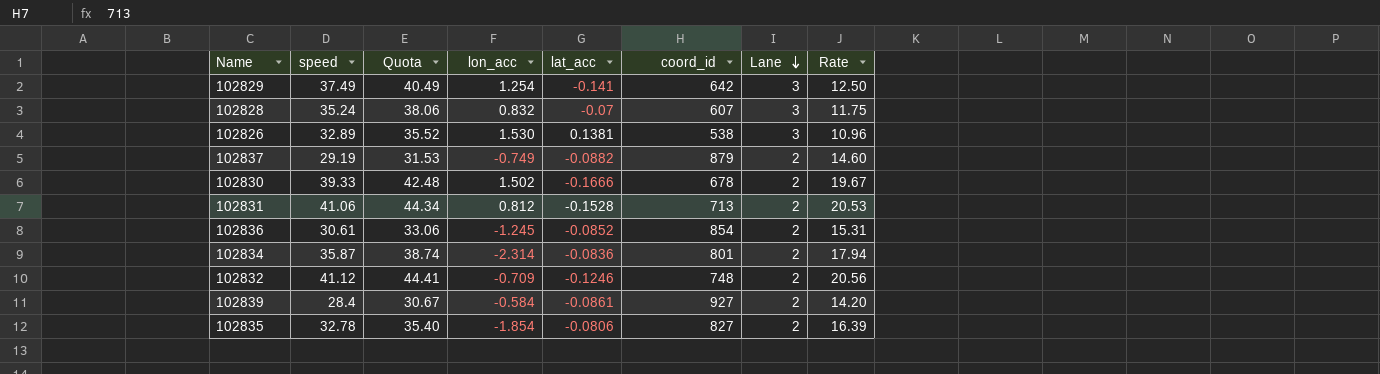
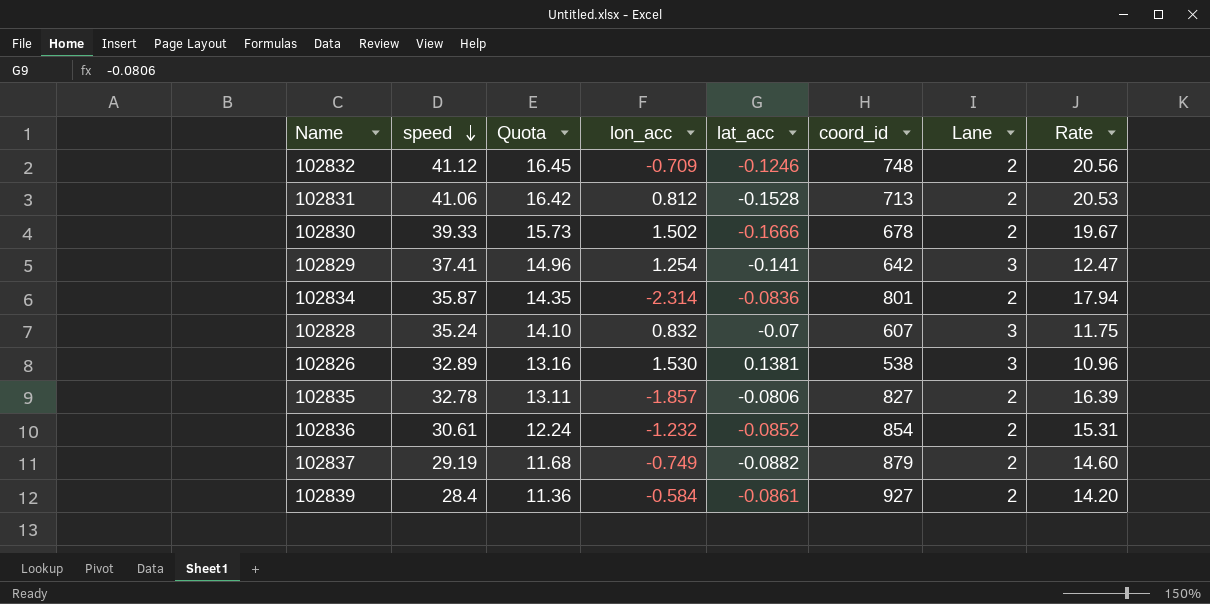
row order: Lane descending -> speed descending
column Quota | formula: [speed] * 1.08 -> [speed] * 0.4
102829 | speed: 37.49 -> 37.41
102829 | Rate: 12.50 -> 12.47
102835 | lon_acc: -1.854 -> -1.857
102836 | lon_acc: -1.245 -> -1.232

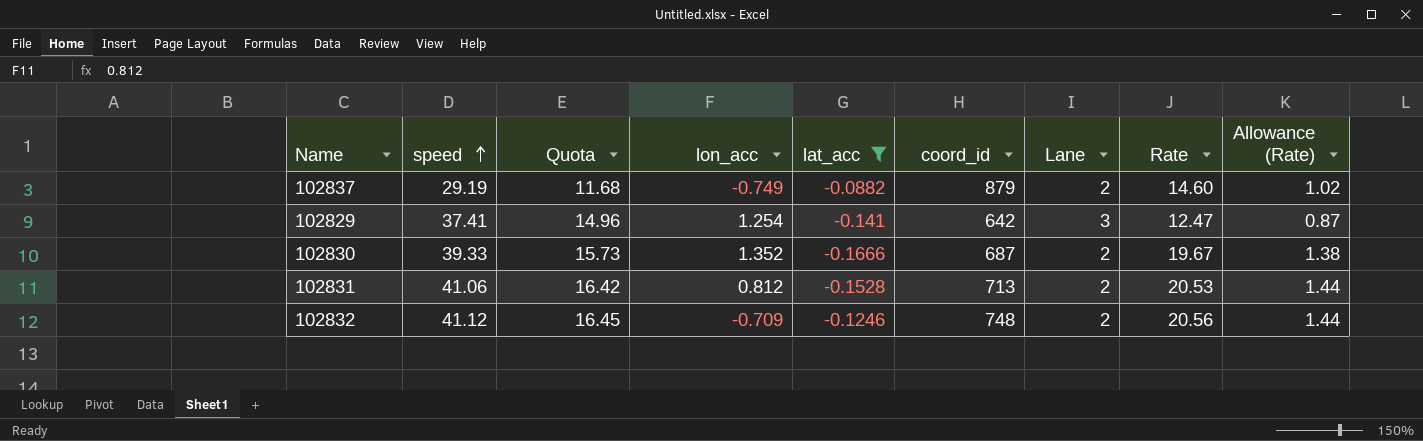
filter: none -> lat_acc <= -0.0882
row order: speed descending -> speed ascending
column Allowance (Rate) | formula: none -> [Rate] * 0.07
102830 | lon_acc: 1.502 -> 1.352
102830 | coord_id: 678 -> 687

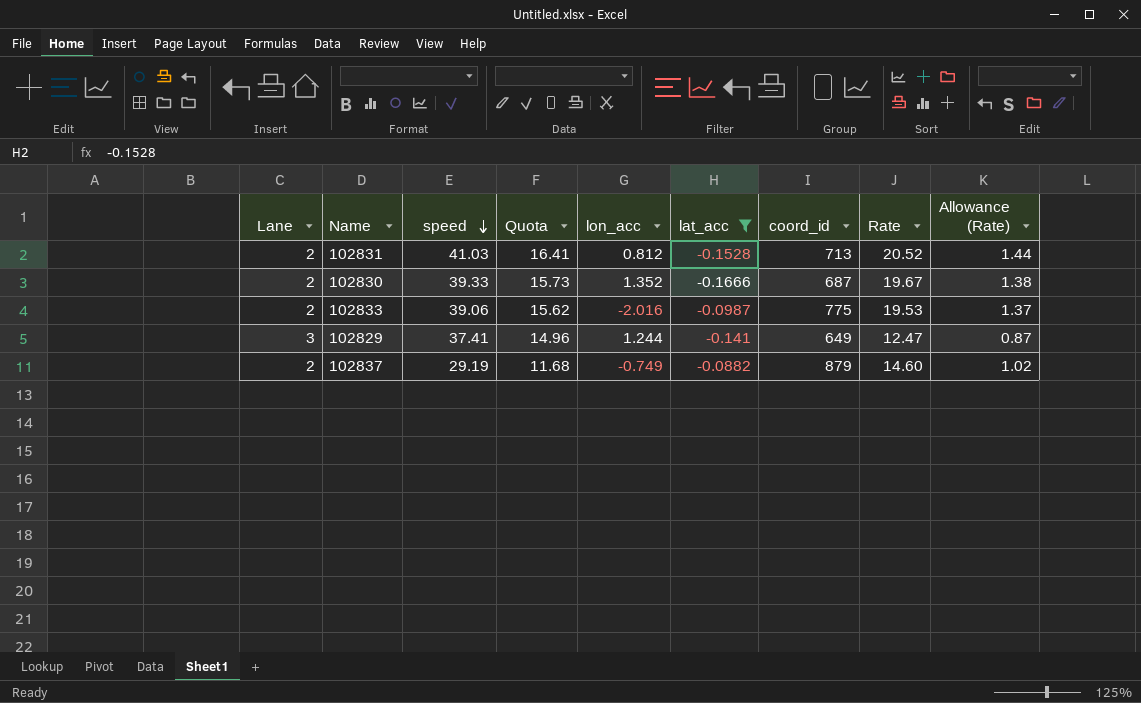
row order: speed ascending -> speed descending
column Lane | position: 7 -> 1
row 102832: 41.12 | 16.45 | -0.709 | -0.1246 | 748 | 2 | 20.56 | 1.44 -> none
102831 | speed: 41.06 -> 41.03
102831 | Quota: 16.42 -> 16.41
102831 | Rate: 20.53 -> 20.52
row 102833: none -> 2 | 39.06 | 15.62 | -2.016 | -0.0987 | 775 | 19.53 | 1.37
102829 | lon_acc: 1.254 -> 1.244
102829 | coord_id: 642 -> 649

